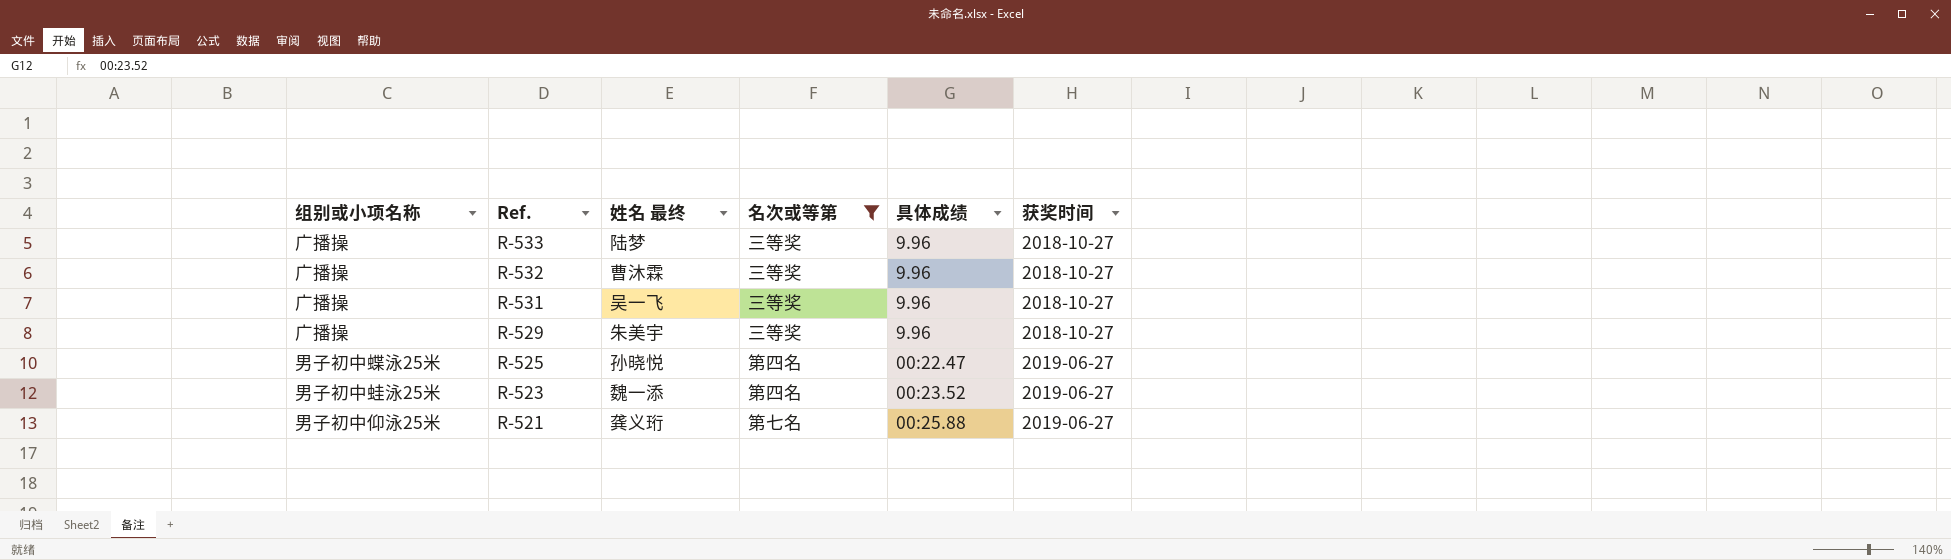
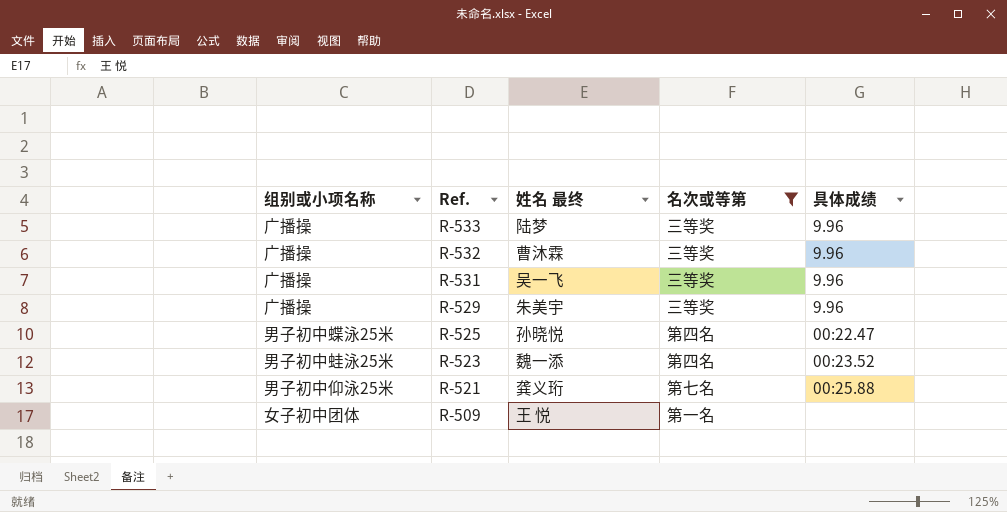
column 获奖时间 | position: 6 -> none
row R-509: none -> 女子初中团体 | 王 悦 | 第一名 | none

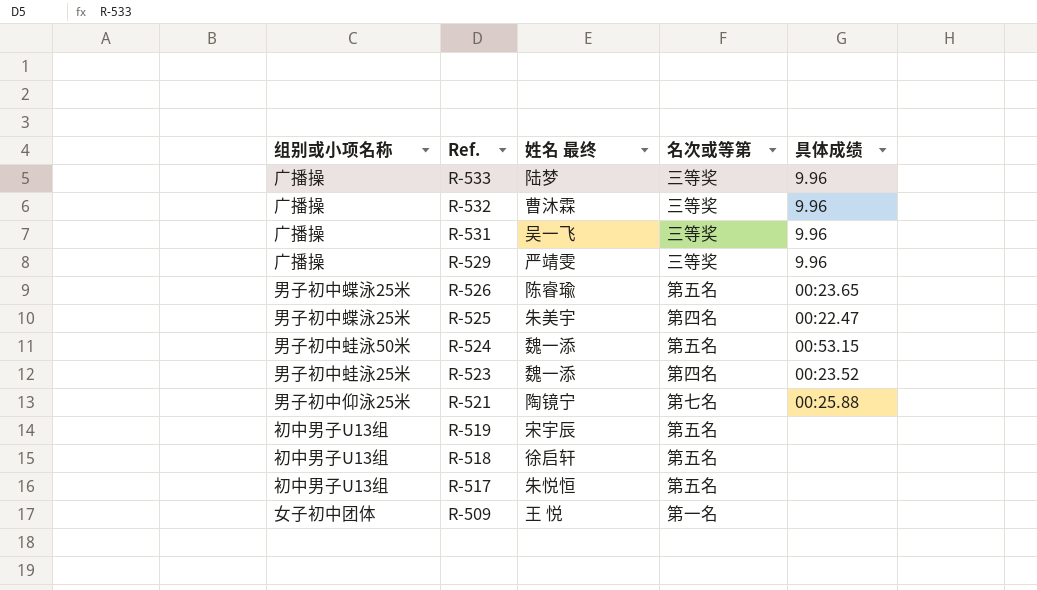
filter: 名次或等第 != 第五名 -> none
R-529 | 姓名 最终: 朱美宇 -> 严靖雯
R-525 | 姓名 最终: 孙晓悦 -> 朱美宇
R-521 | 姓名 最终: 龚义珩 -> 陶镜宁

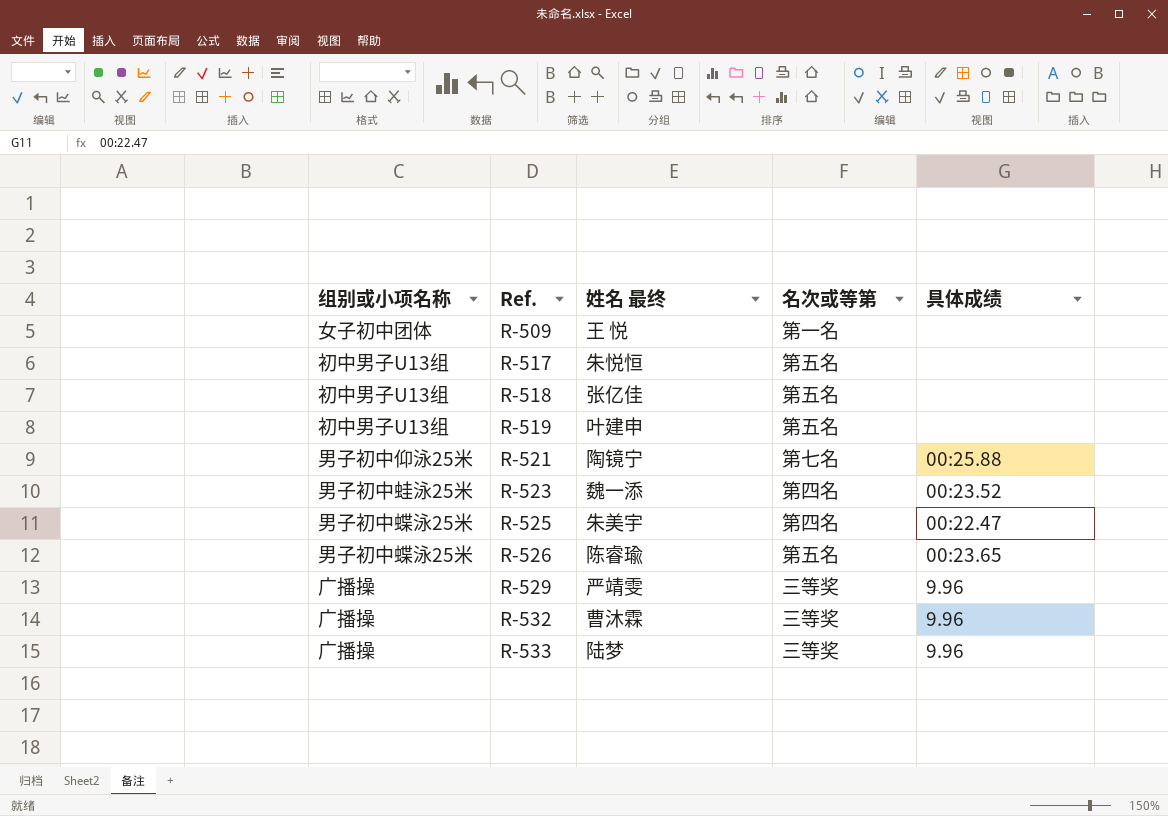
row order: Ref. descending -> Ref. ascending
row R-531: 广播操 | 吴一飞 | 三等奖 | 9.96 -> none
row R-524: 男子初中蛙泳50米 | 魏一添 | 第五名 | 00:53.15 -> none
R-518 | 姓名 最终: 徐启轩 -> 张亿佳
R-519 | 姓名 最终: 宋宇辰 -> 叶建申

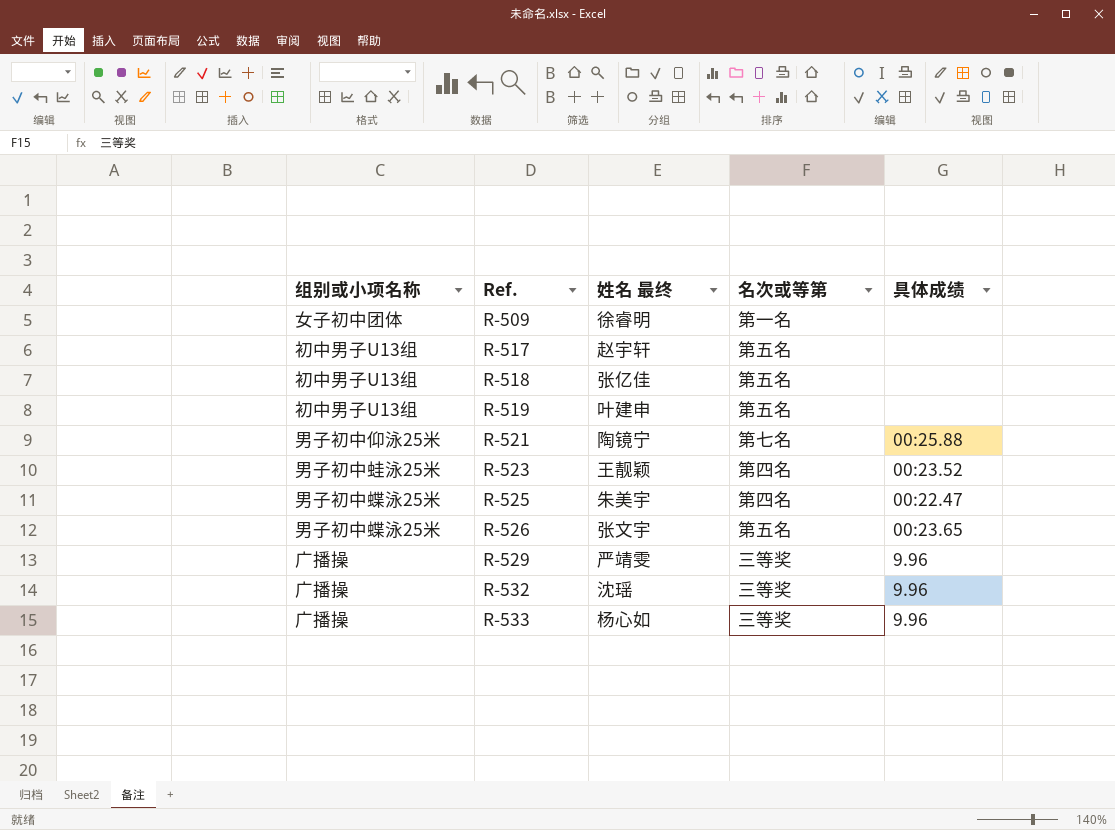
R-509 | 姓名 最终: 王 悦 -> 徐睿明
R-517 | 姓名 最终: 朱悦恒 -> 赵宇轩
R-523 | 姓名 最终: 魏一添 -> 王靓颖
R-526 | 姓名 最终: 陈睿瑜 -> 张文宇
R-532 | 姓名 最终: 曹沐霖 -> 沈瑶
R-533 | 姓名 最终: 陆梦 -> 杨心如

